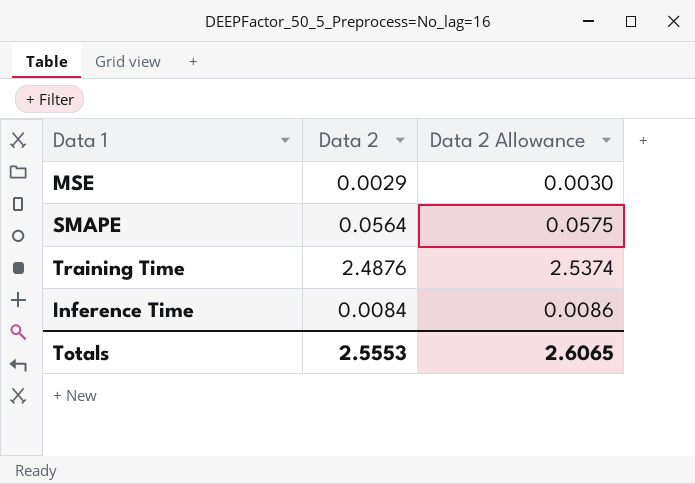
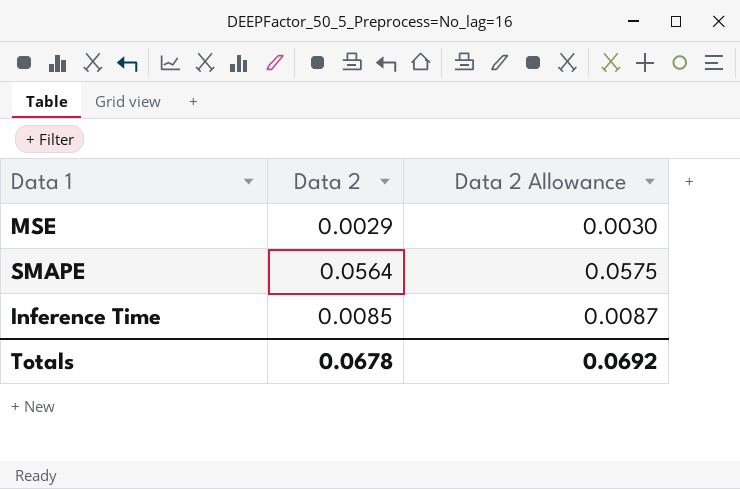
row Training Time: 2.4876 | 2.5374 -> none
Inference Time | Data 2: 0.0084 -> 0.0085
Inference Time | Data 2 Allowance: 0.0086 -> 0.0087
Totals | Data 2: 2.5553 -> 0.0678
Totals | Data 2 Allowance: 2.6065 -> 0.0692

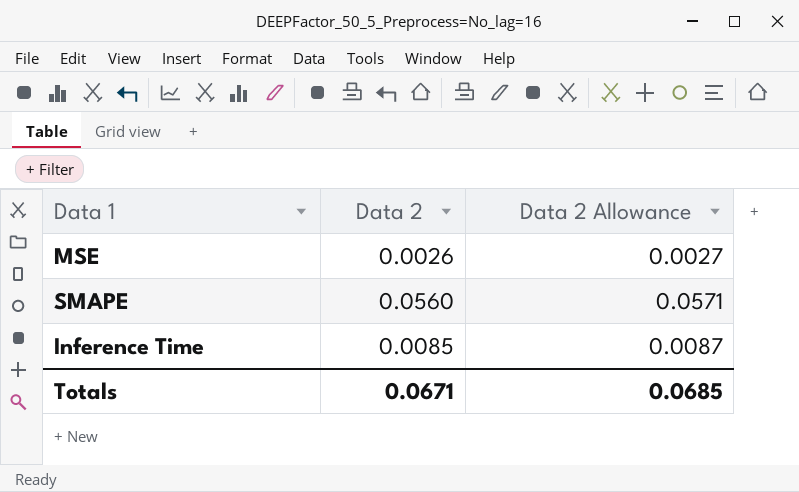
MSE | Data 2: 0.0029 -> 0.0026
MSE | Data 2 Allowance: 0.0030 -> 0.0027
SMAPE | Data 2: 0.0564 -> 0.0560
SMAPE | Data 2 Allowance: 0.0575 -> 0.0571
Totals | Data 2: 0.0678 -> 0.0671
Totals | Data 2 Allowance: 0.0692 -> 0.0685

